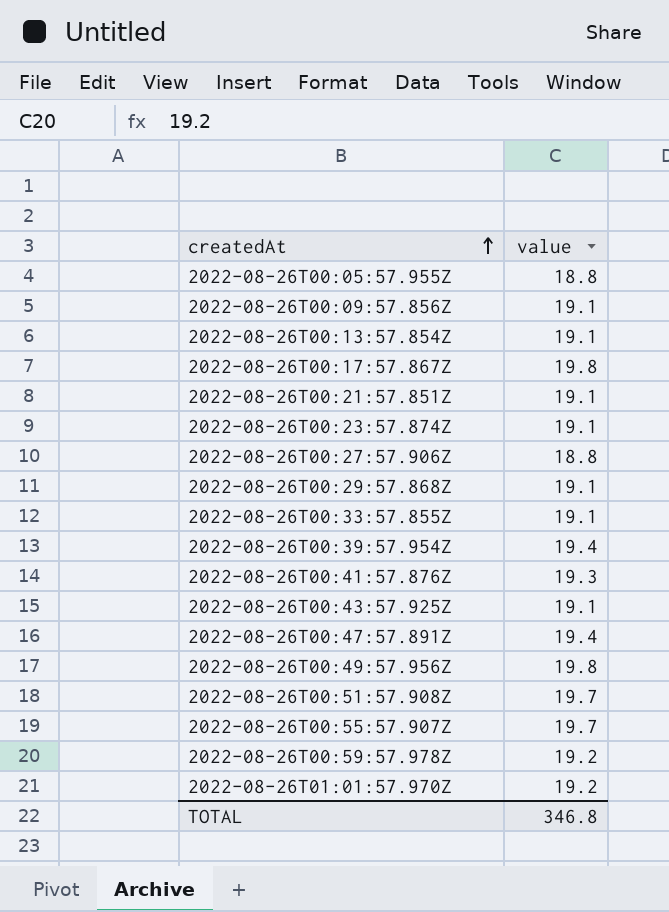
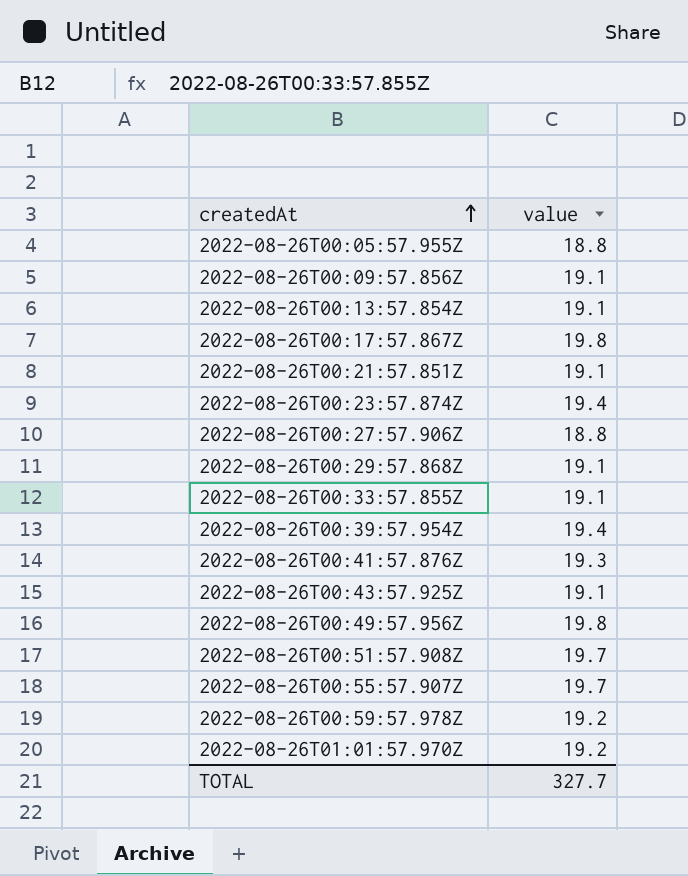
row 2022-08-26T00:47:57.891Z: 19.4 -> none
2022-08-26T00:23:57.874Z | value: 19.1 -> 19.4
TOTAL | value: 346.8 -> 327.7

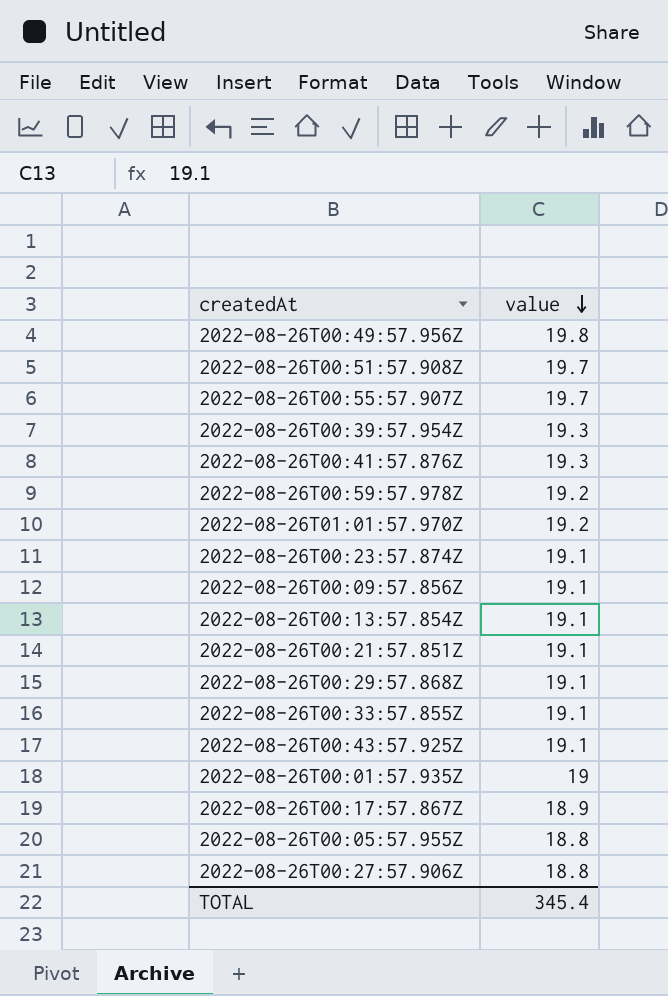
row order: createdAt ascending -> value descending
2022-08-26T00:39:57.954Z | value: 19.4 -> 19.3
2022-08-26T00:23:57.874Z | value: 19.4 -> 19.1
row 2022-08-26T00:01:57.935Z: none -> 19
2022-08-26T00:17:57.867Z | value: 19.8 -> 18.9
TOTAL | value: 327.7 -> 345.4

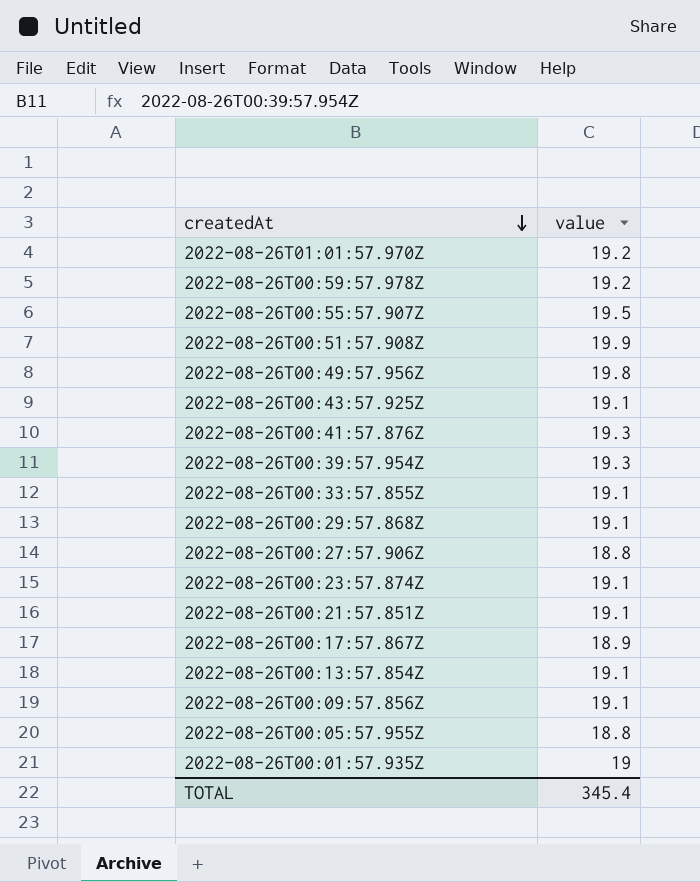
row order: value descending -> createdAt descending
2022-08-26T00:55:57.907Z | value: 19.7 -> 19.5
2022-08-26T00:51:57.908Z | value: 19.7 -> 19.9

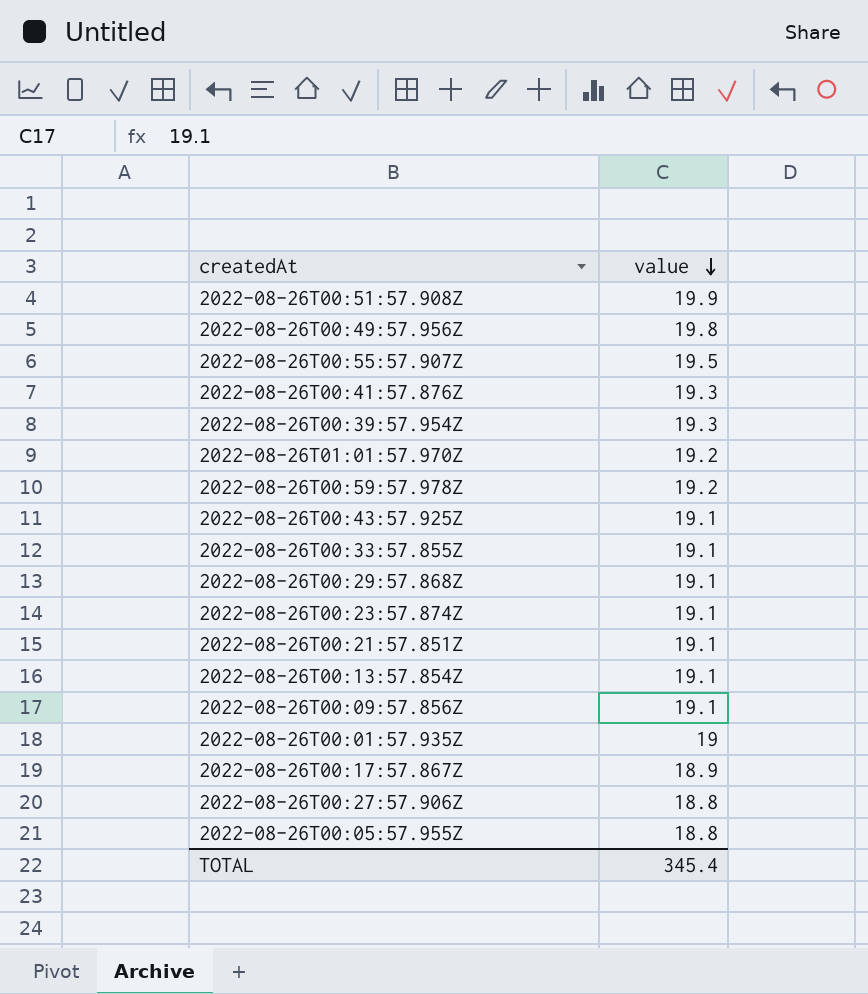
row order: createdAt descending -> value descending

